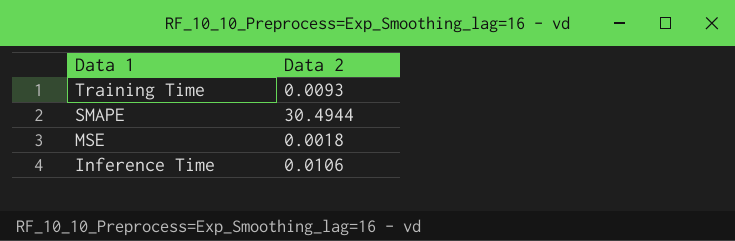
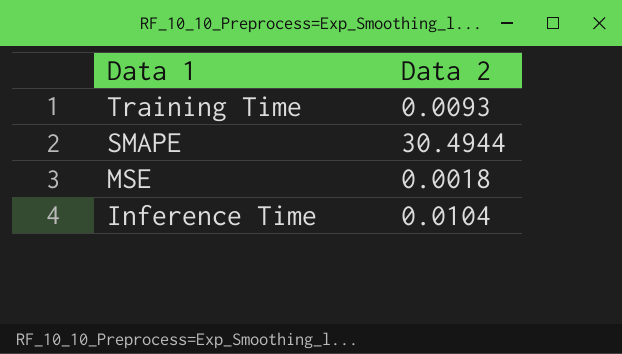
Inference Time | Data 2: 0.0106 -> 0.0104

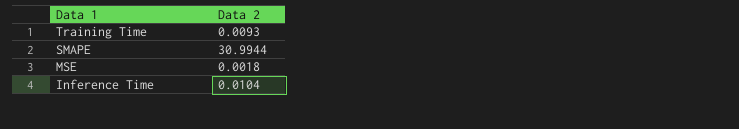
SMAPE | Data 2: 30.4944 -> 30.9944

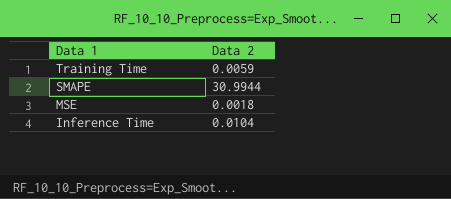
Training Time | Data 2: 0.0093 -> 0.0059

